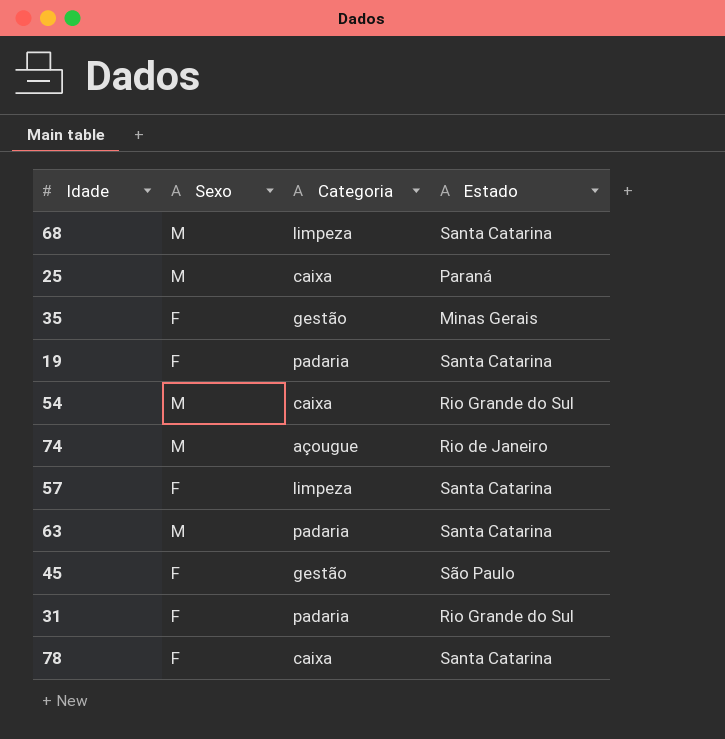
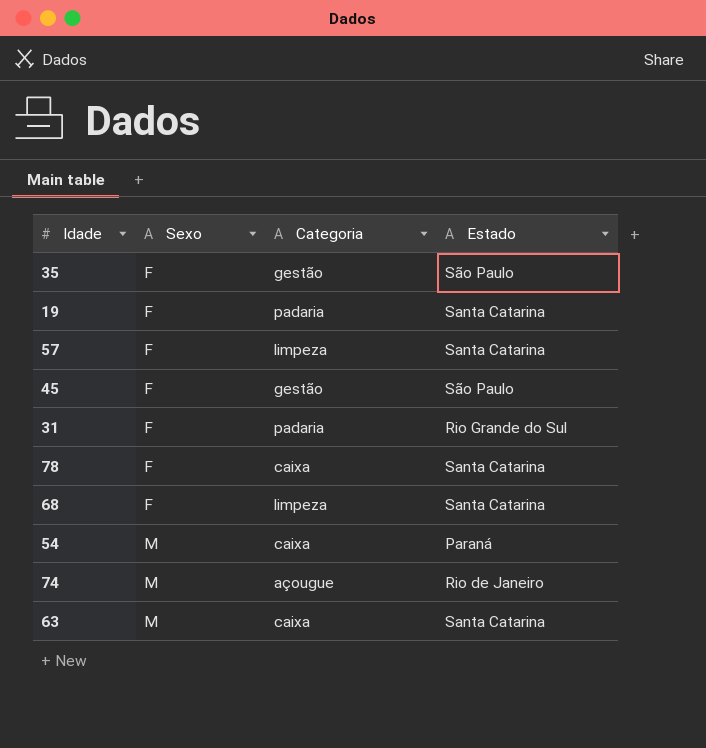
row order: none -> Sexo ascending
row 25: M | caixa | Paraná -> none
35 | Estado: Minas Gerais -> São Paulo
68 | Sexo: M -> F
54 | Estado: Rio Grande do Sul -> Paraná
63 | Categoria: padaria -> caixa

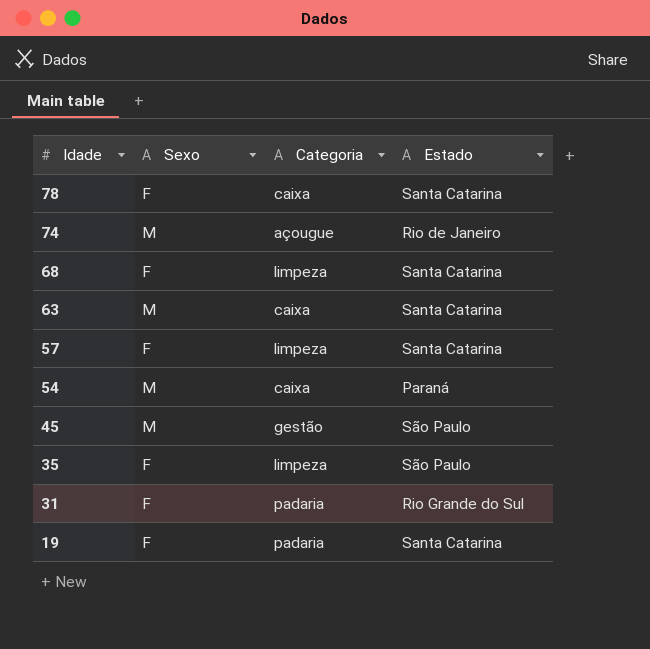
row order: Sexo ascending -> Idade descending
45 | Sexo: F -> M
35 | Categoria: gestão -> limpeza

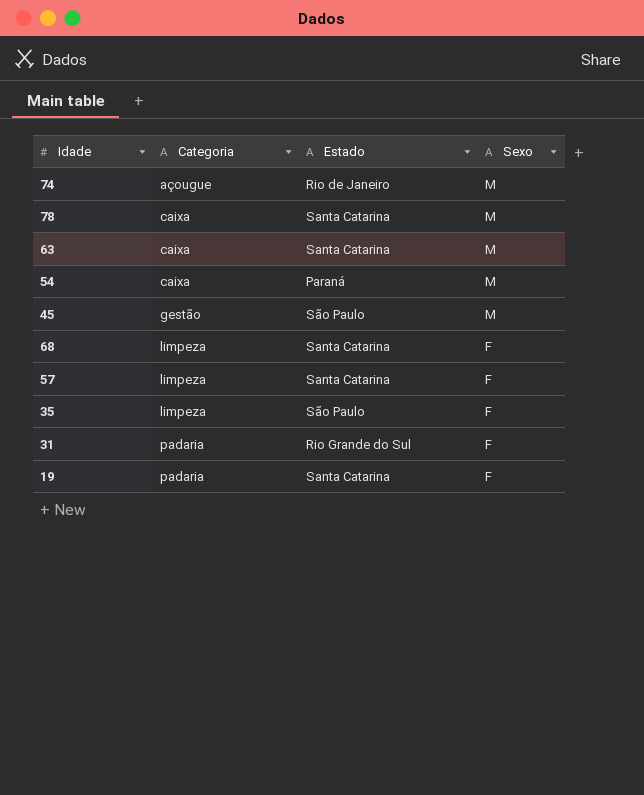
row order: Idade descending -> Categoria ascending
column Sexo | position: 2 -> 4
78 | Sexo: F -> M

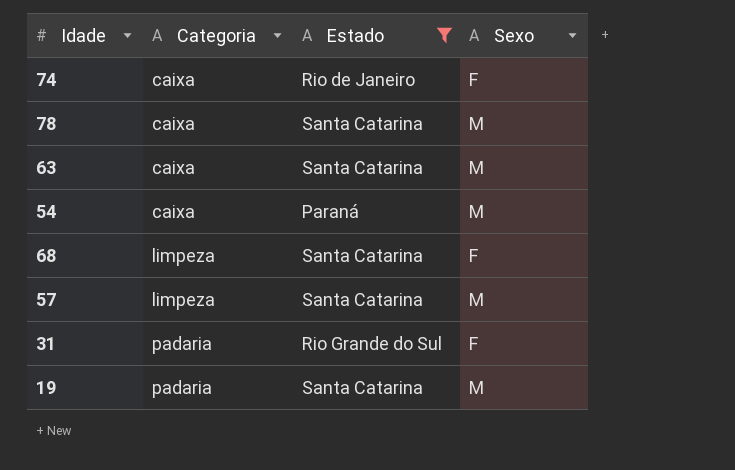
filter: none -> Estado != São Paulo
74 | Categoria: açougue -> caixa
74 | Sexo: M -> F
57 | Sexo: F -> M
19 | Sexo: F -> M

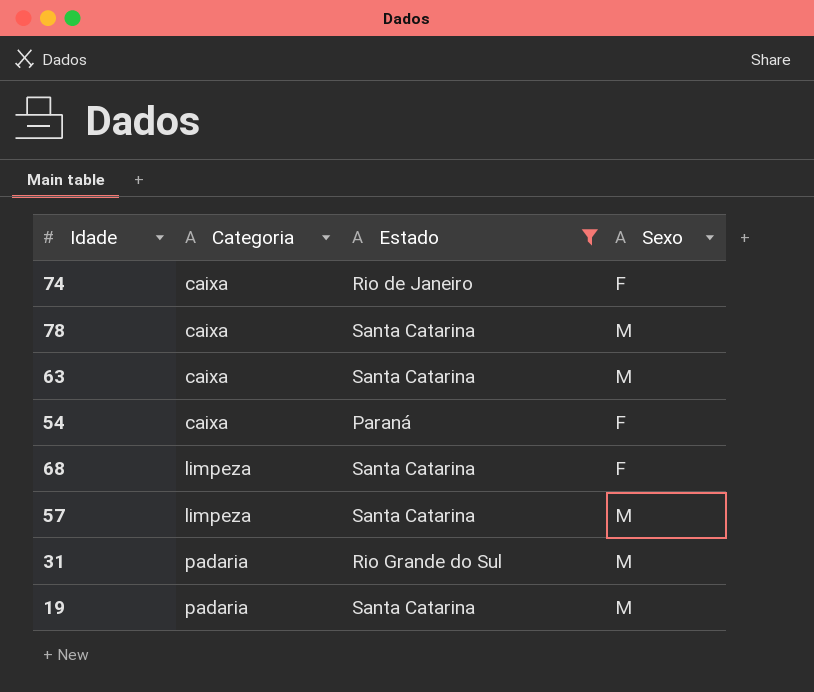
54 | Sexo: M -> F
31 | Sexo: F -> M

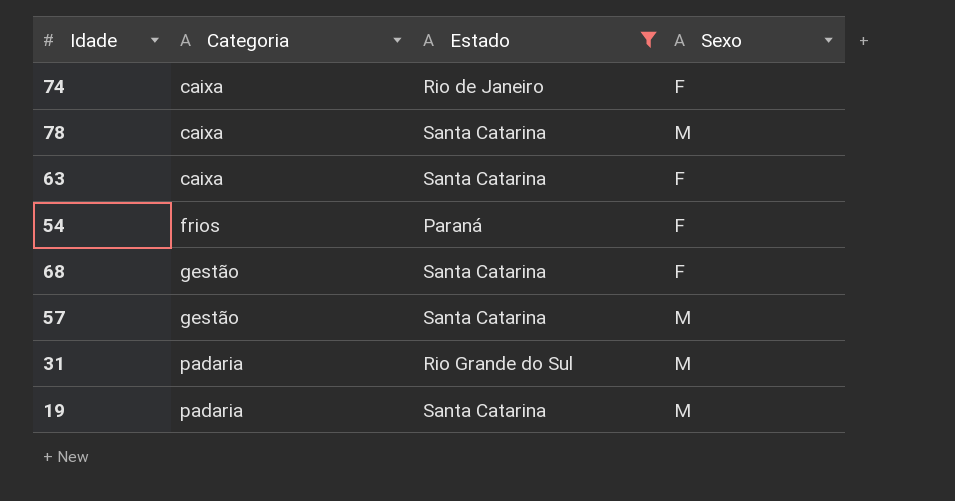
63 | Sexo: M -> F
54 | Categoria: caixa -> frios
68 | Categoria: limpeza -> gestão
57 | Categoria: limpeza -> gestão

